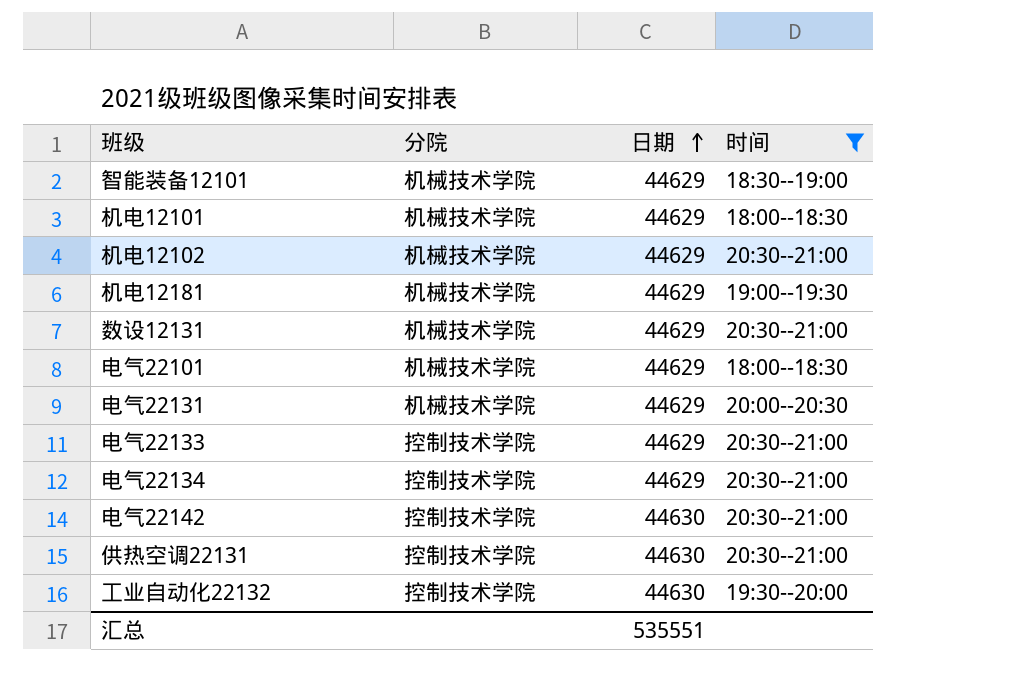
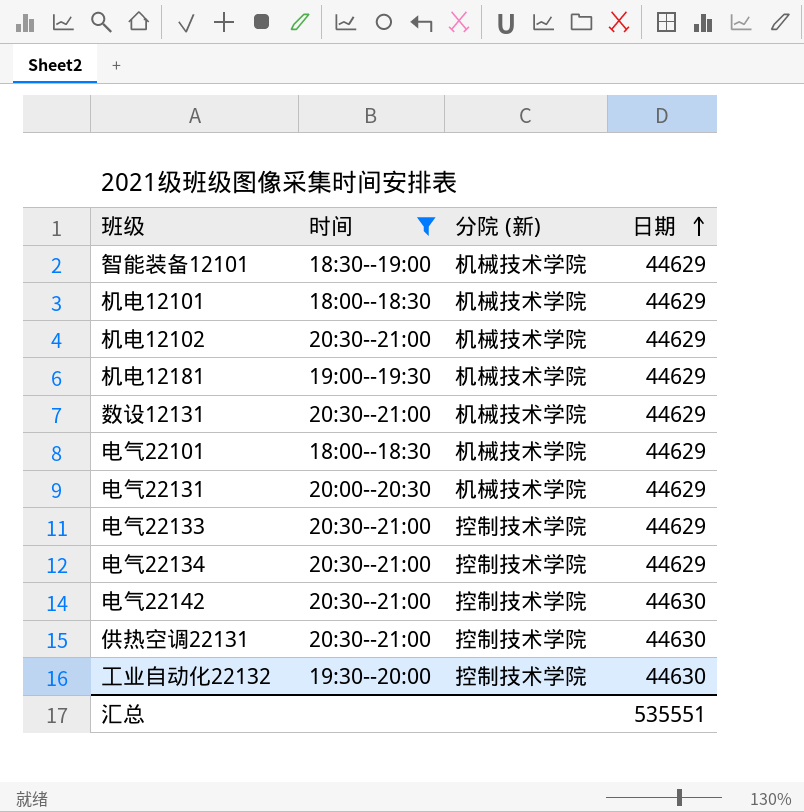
column 时间 | position: 4 -> 2
column name: 分院 -> 分院 (新)

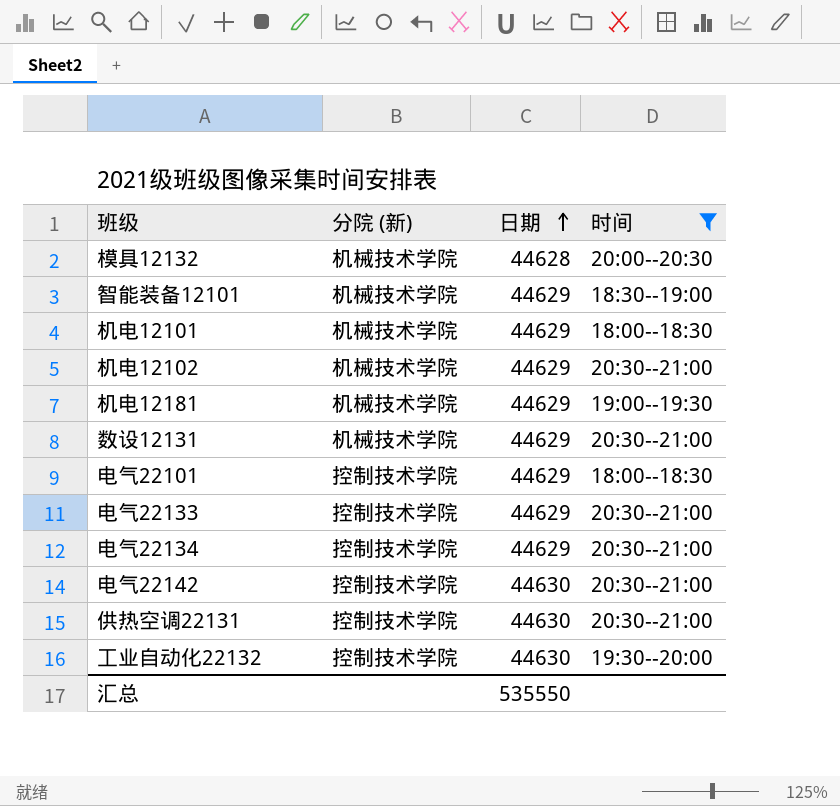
column 时间 | position: 2 -> 4
row 电气22131: 20:00--20:30 | 机械技术学院 | 44629 -> none
row 模具12132: none -> 机械技术学院 | 44628 | 20:00--20:30
电气22101 | 分院 (新): 机械技术学院 -> 控制技术学院
汇总 | 日期: 535551 -> 535550

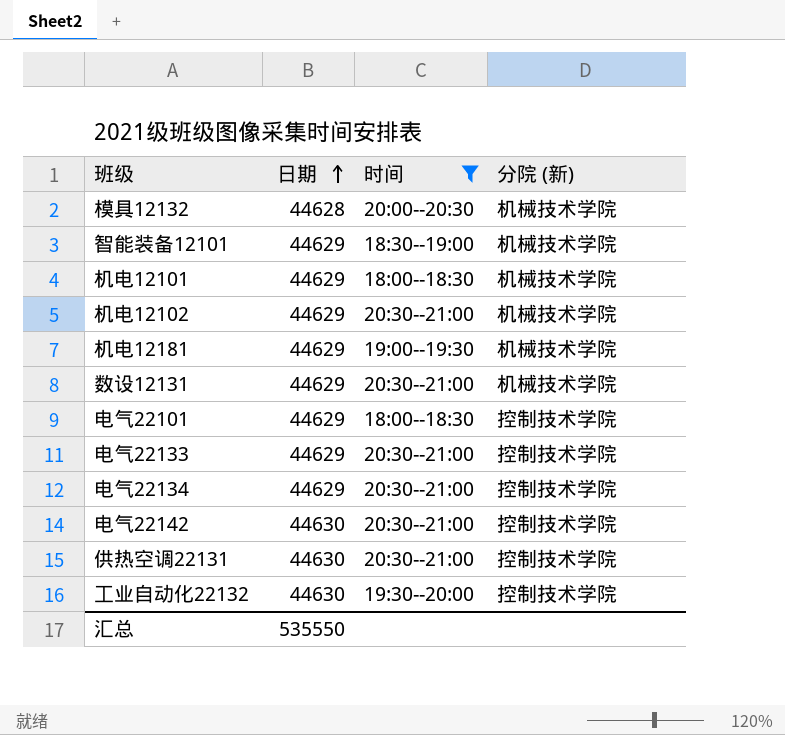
column 分院 (新) | position: 2 -> 4

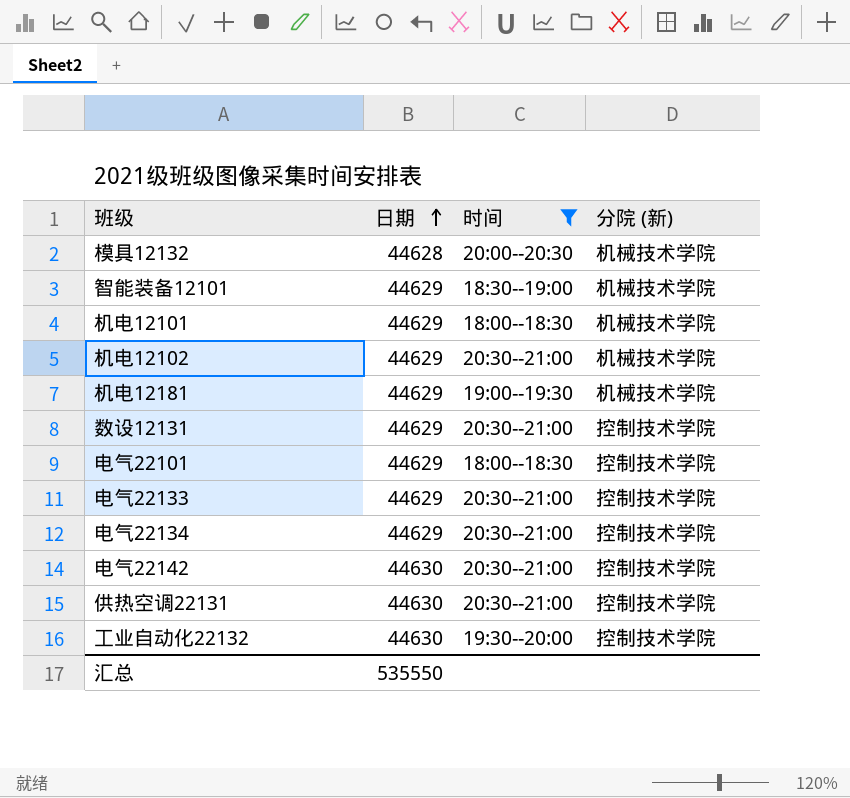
数设12131 | 分院 (新): 机械技术学院 -> 控制技术学院

